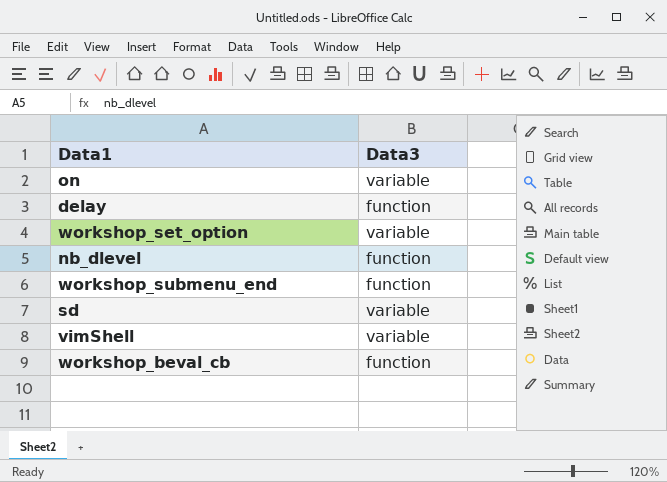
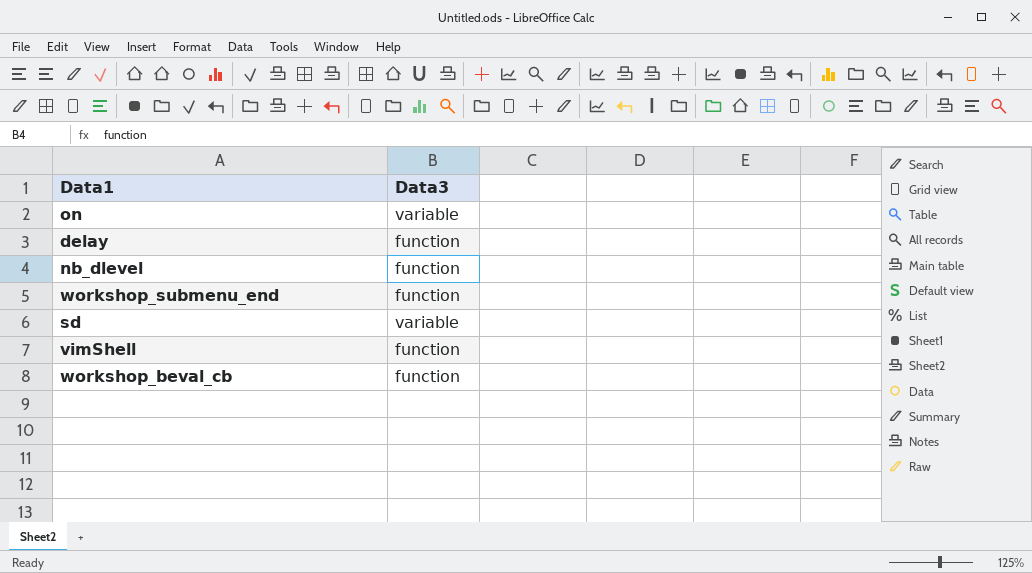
row workshop_set_option: variable -> none
vimShell | Data3: variable -> function

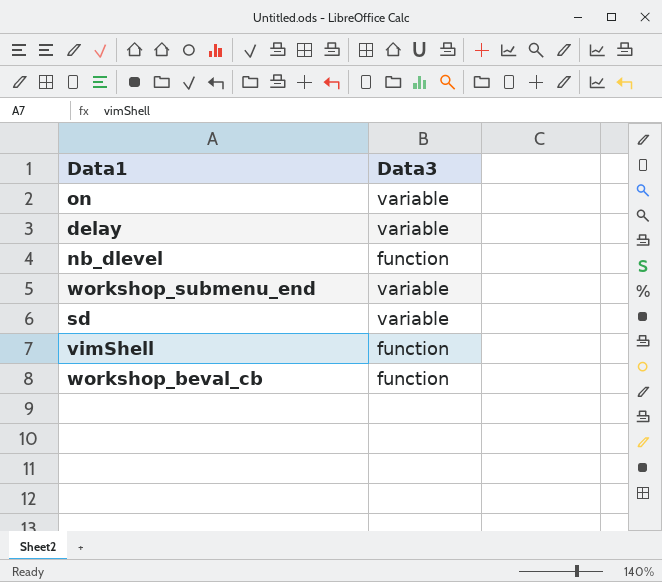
delay | Data3: function -> variable
workshop_submenu_end | Data3: function -> variable

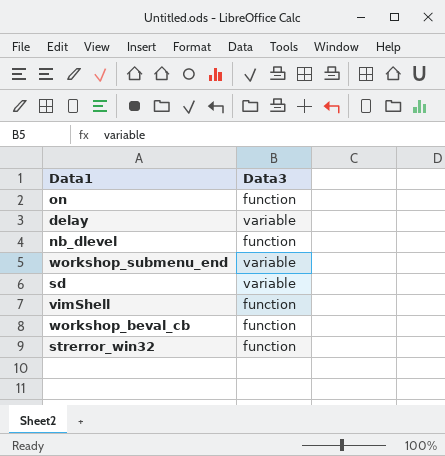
on | Data3: variable -> function
row strerror_win32: none -> function

